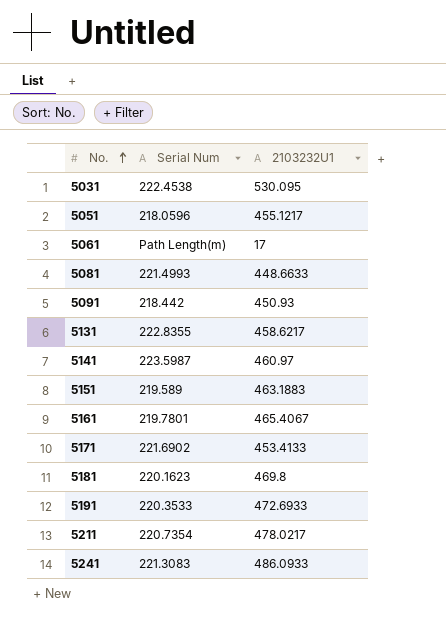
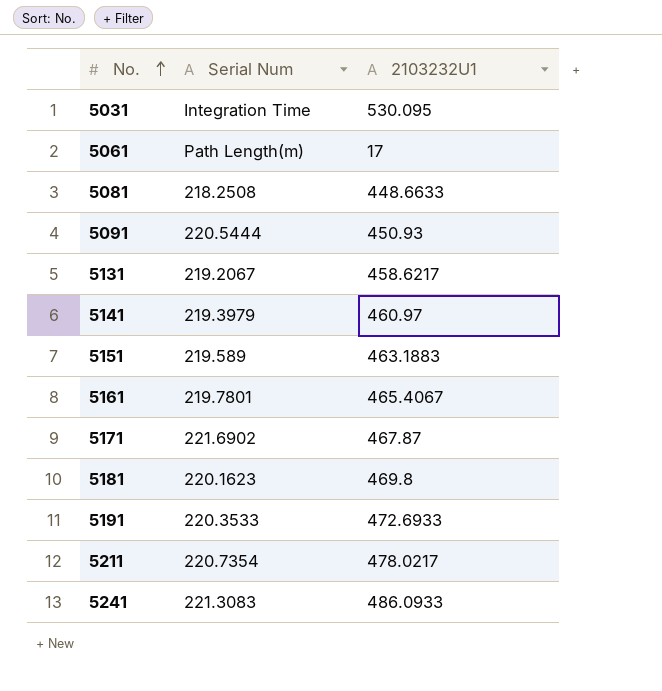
row 5051: 218.0596 | 455.1217 -> none
5031 | Serial Num: 222.4538 -> Integration Time
5081 | Serial Num: 221.4993 -> 218.2508
5091 | Serial Num: 218.442 -> 220.5444
5131 | Serial Num: 222.8355 -> 219.2067
5141 | Serial Num: 223.5987 -> 219.3979
5171 | 2103232U1: 453.4133 -> 467.87

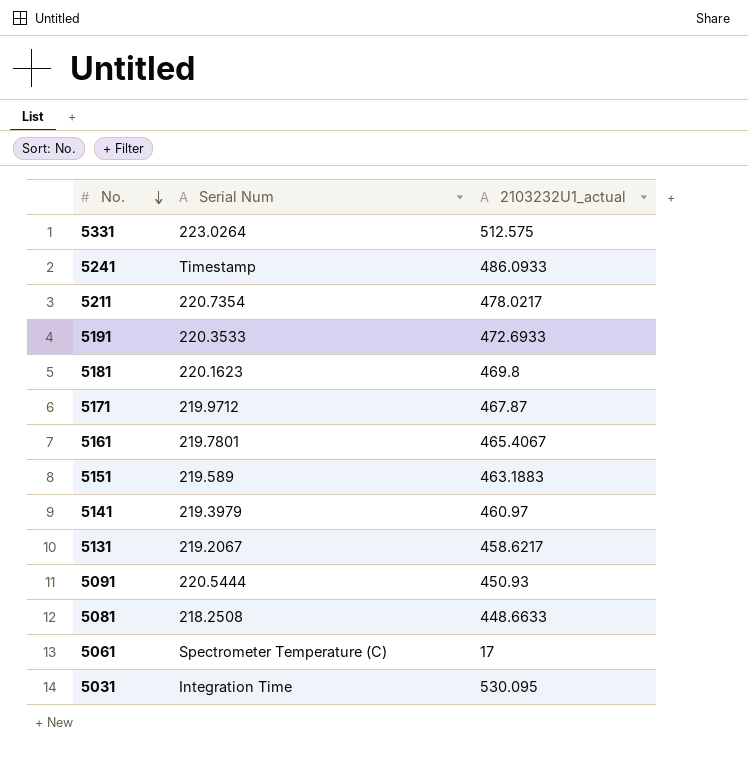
row order: No. ascending -> No. descending
column name: 2103232U1 -> 2103232U1_actual
row 5331: none -> 223.0264 | 512.575
5241 | Serial Num: 221.3083 -> Timestamp
5171 | Serial Num: 221.6902 -> 219.9712
5061 | Serial Num: Path Length(m) -> Spectrometer Temperature (C)

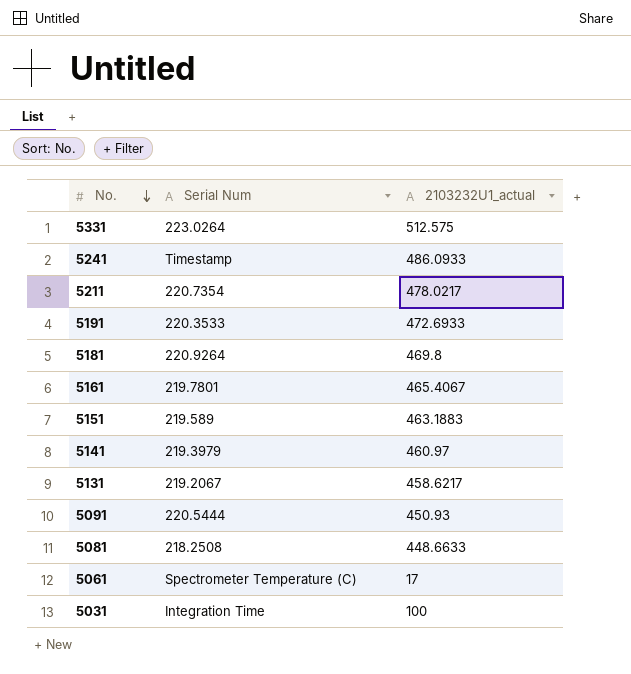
row 5171: 219.9712 | 467.87 -> none
5181 | Serial Num: 220.1623 -> 220.9264
5031 | 2103232U1_actual: 530.095 -> 100

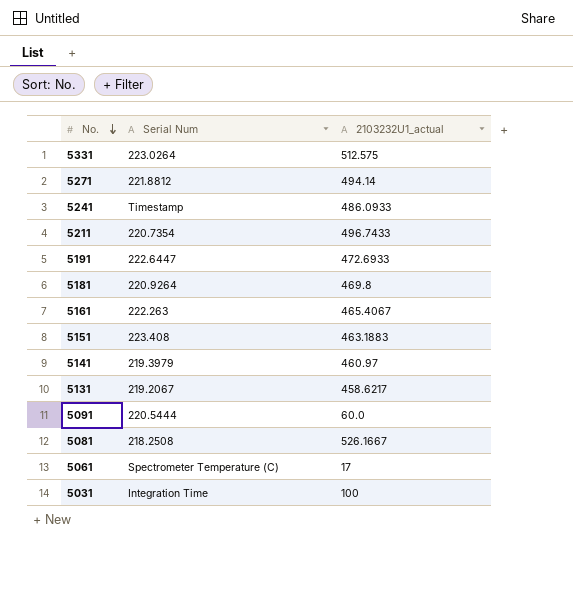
row 5271: none -> 221.8812 | 494.14
5211 | 2103232U1_actual: 478.0217 -> 496.7433
5191 | Serial Num: 220.3533 -> 222.6447
5161 | Serial Num: 219.7801 -> 222.263
5151 | Serial Num: 219.589 -> 223.408
5091 | 2103232U1_actual: 450.93 -> 60.0
5081 | 2103232U1_actual: 448.6633 -> 526.1667

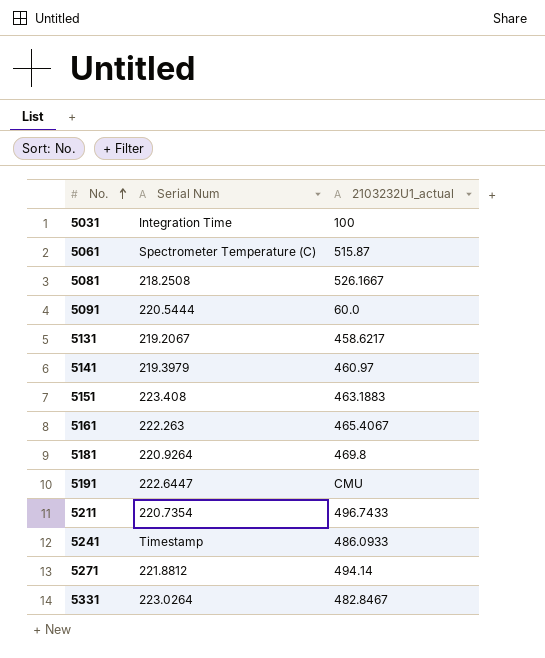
row order: No. descending -> No. ascending
5061 | 2103232U1_actual: 17 -> 515.87
5191 | 2103232U1_actual: 472.6933 -> CMU
5331 | 2103232U1_actual: 512.575 -> 482.8467

